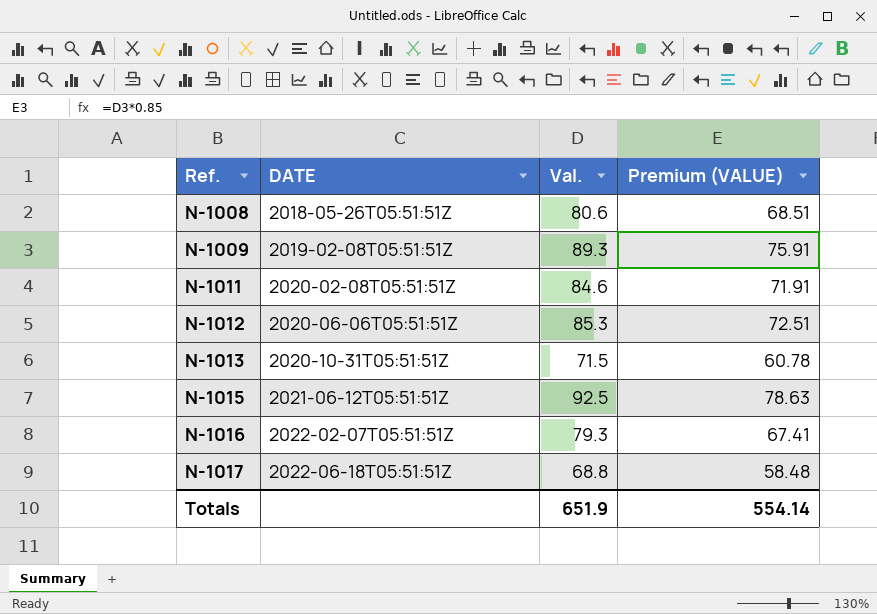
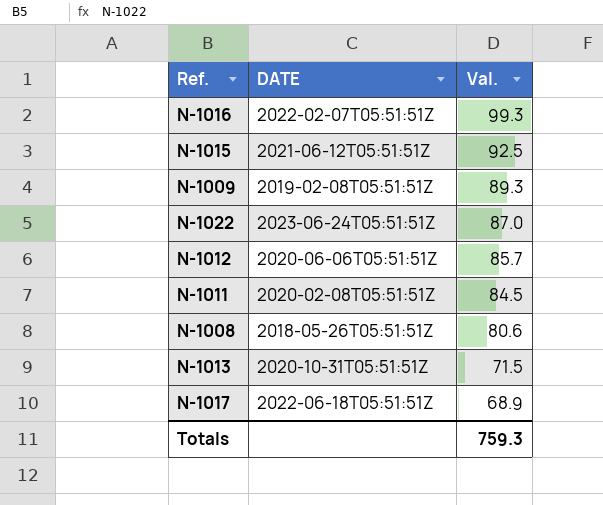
row order: Ref. ascending -> Val. descending
column Premium (VALUE) | formula: [Val.] * 0.85 -> none
N-1016 | Val.: 79.3 -> 99.3
row N-1022: none -> 2023-06-24T05:51:51Z | 87.0
N-1012 | Val.: 85.3 -> 85.7
N-1011 | Val.: 84.6 -> 84.5
N-1017 | Val.: 68.8 -> 68.9
Totals | Val.: 651.9 -> 759.3

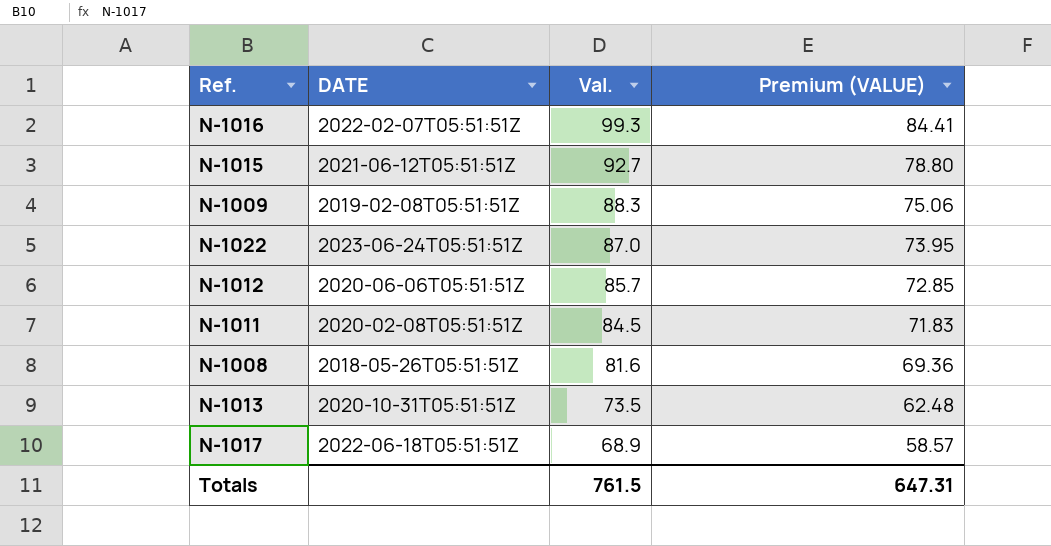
column Premium (VALUE) | formula: none -> [Val.] * 0.85
N-1015 | Val.: 92.5 -> 92.7
N-1009 | Val.: 89.3 -> 88.3
N-1008 | Val.: 80.6 -> 81.6
N-1013 | Val.: 71.5 -> 73.5
Totals | Val.: 759.3 -> 761.5

